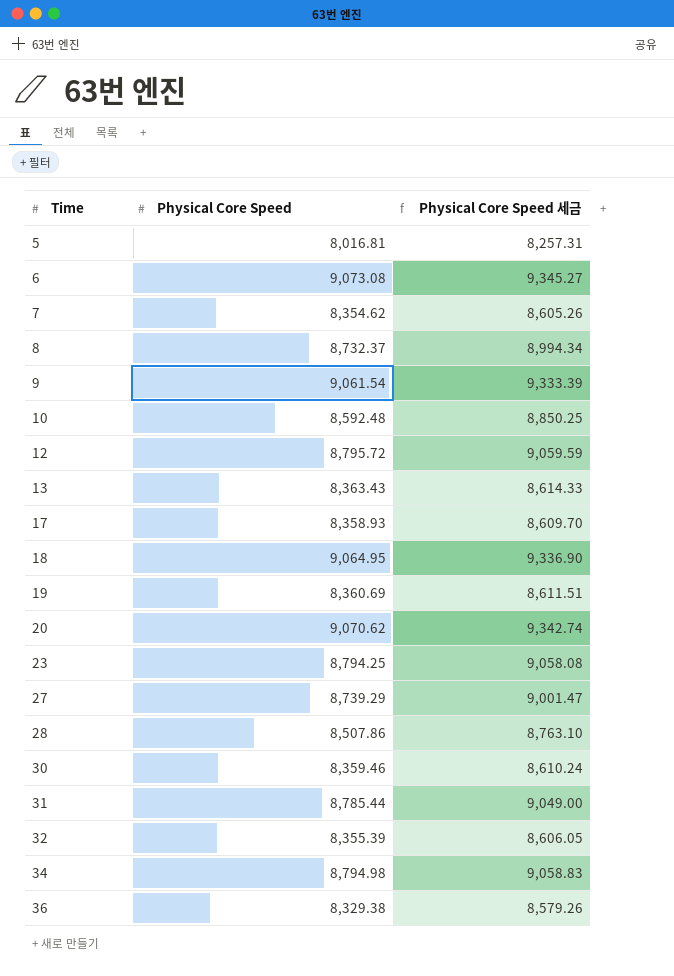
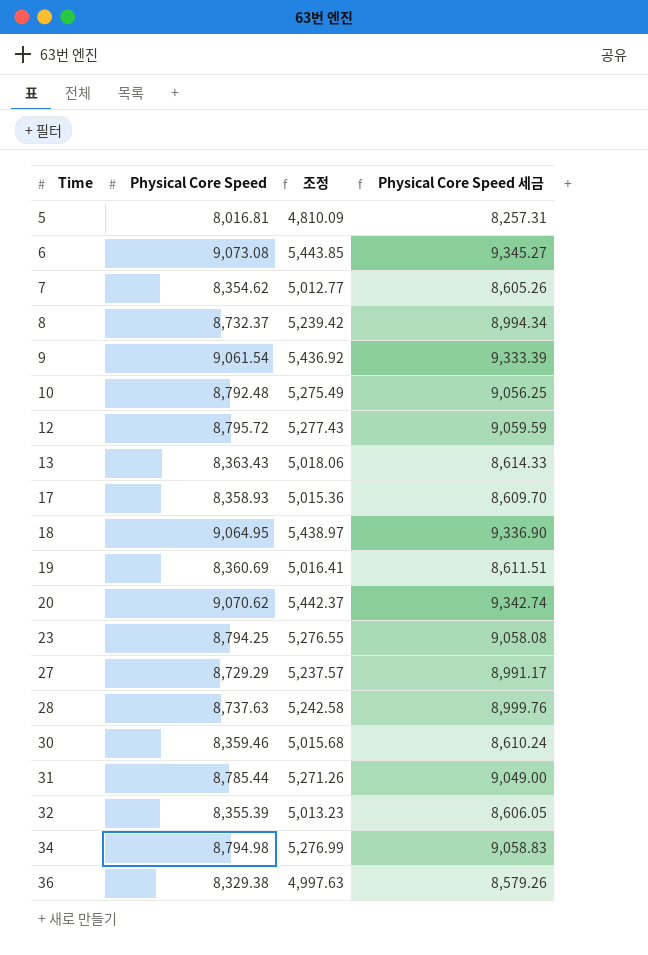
column 조정 | formula: none -> [Physical Core Speed] * 0.6
10 | Physical Core Speed: 8,592.48 -> 8,792.48
10 | Physical Core Speed 세금: 8,850.25 -> 9,056.25
27 | Physical Core Speed: 8,739.29 -> 8,729.29
27 | Physical Core Speed 세금: 9,001.47 -> 8,991.17
28 | Physical Core Speed: 8,507.86 -> 8,737.63
28 | Physical Core Speed 세금: 8,763.10 -> 8,999.76

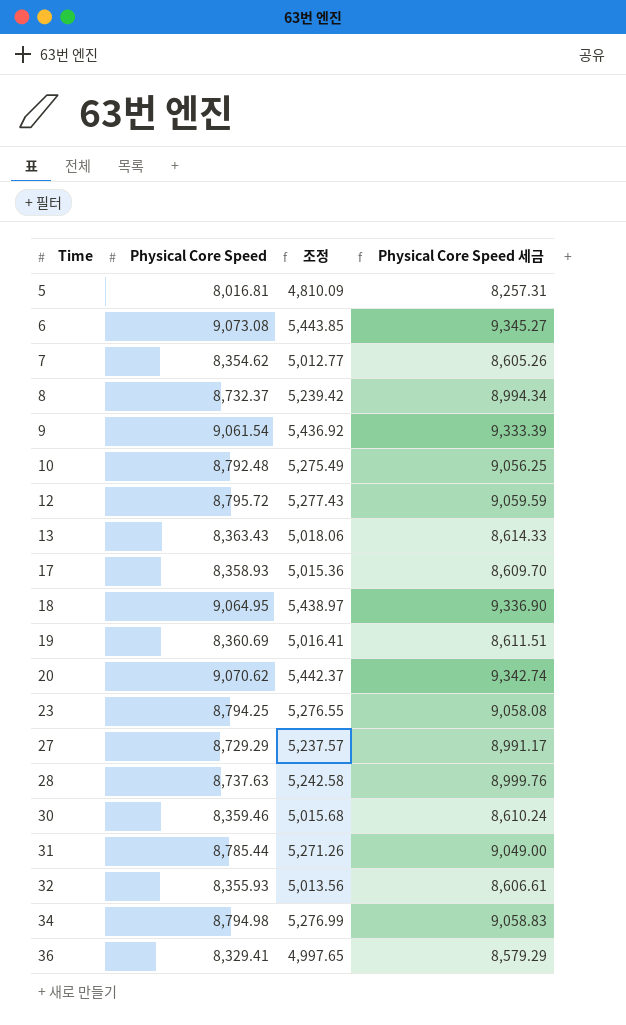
32 | Physical Core Speed: 8,355.39 -> 8,355.93
32 | 조정: 5,013.23 -> 5,013.56
32 | Physical Core Speed 세금: 8,606.05 -> 8,606.61
36 | Physical Core Speed: 8,329.38 -> 8,329.41
36 | 조정: 4,997.63 -> 4,997.65
36 | Physical Core Speed 세금: 8,579.26 -> 8,579.29

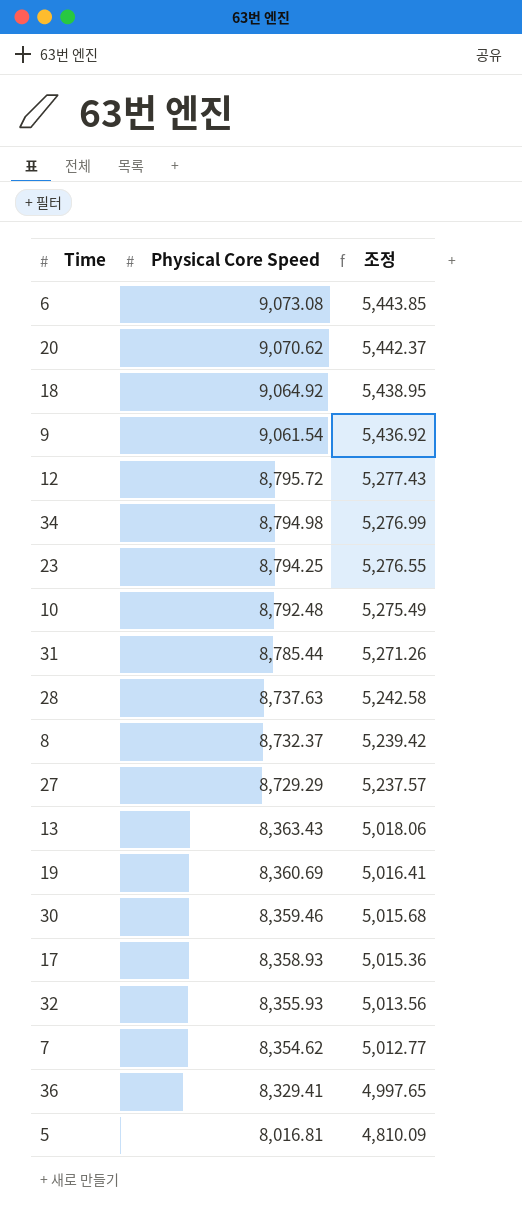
row order: Time ascending -> Physical Core Speed descending
column Physical Core Speed 세금 | formula: [Physical Core Speed] * 1.03 -> none
18 | Physical Core Speed: 9,064.95 -> 9,064.92
18 | 조정: 5,438.97 -> 5,438.95

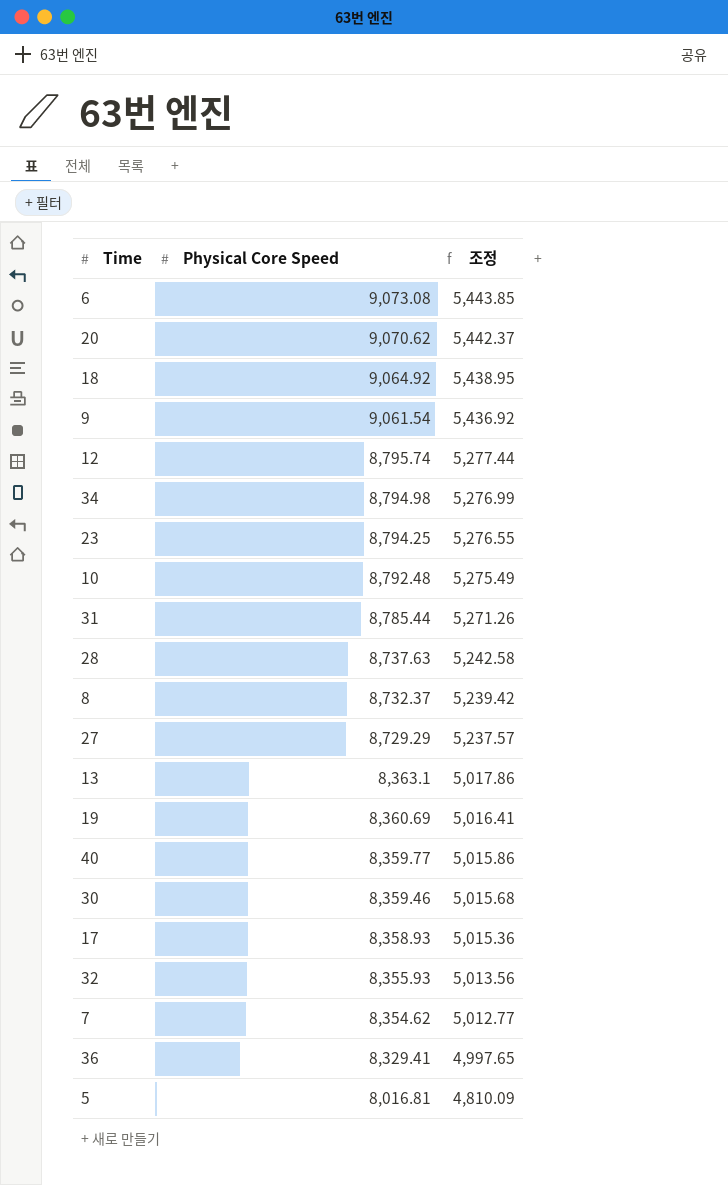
12 | Physical Core Speed: 8,795.72 -> 8,795.74
12 | 조정: 5,277.43 -> 5,277.44
13 | Physical Core Speed: 8,363.43 -> 8,363.1
13 | 조정: 5,018.06 -> 5,017.86
row 40: none -> 8,359.77 | 5,015.86

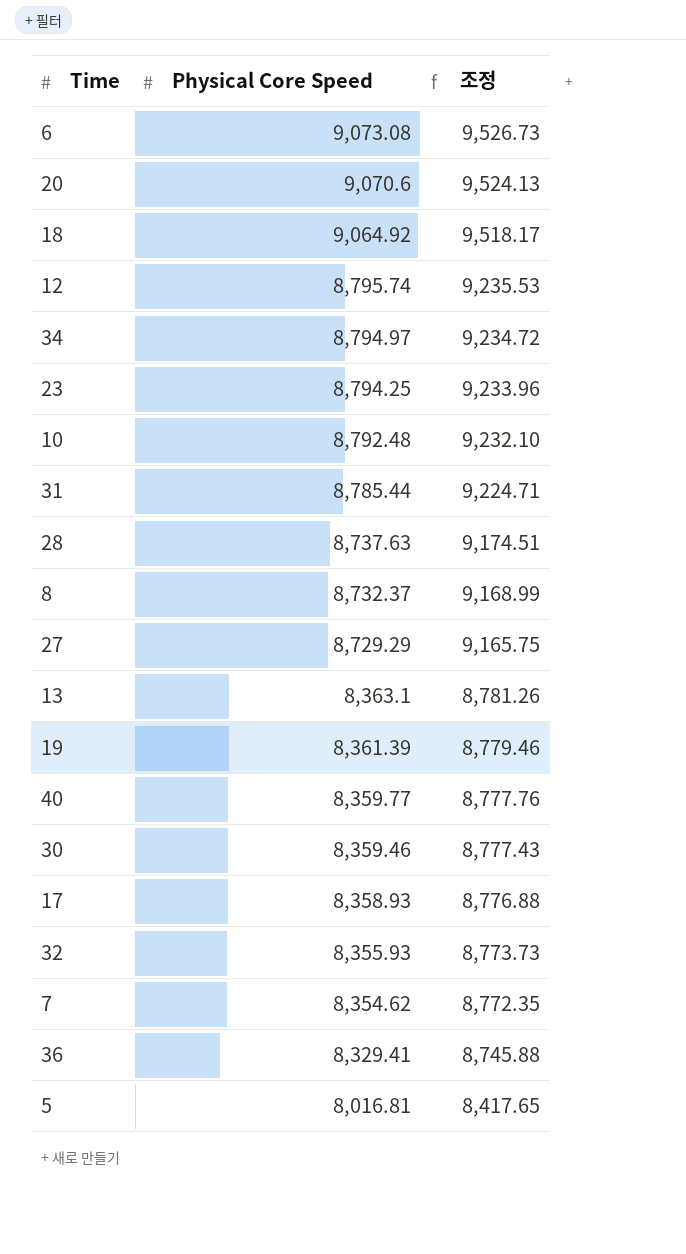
column 조정 | formula: [Physical Core Speed] * 0.6 -> [Physical Core Speed] * 1.05
row 9: 9,061.54 | 5,436.92 -> none
20 | Physical Core Speed: 9,070.62 -> 9,070.6
34 | Physical Core Speed: 8,794.98 -> 8,794.97
19 | Physical Core Speed: 8,360.69 -> 8,361.39

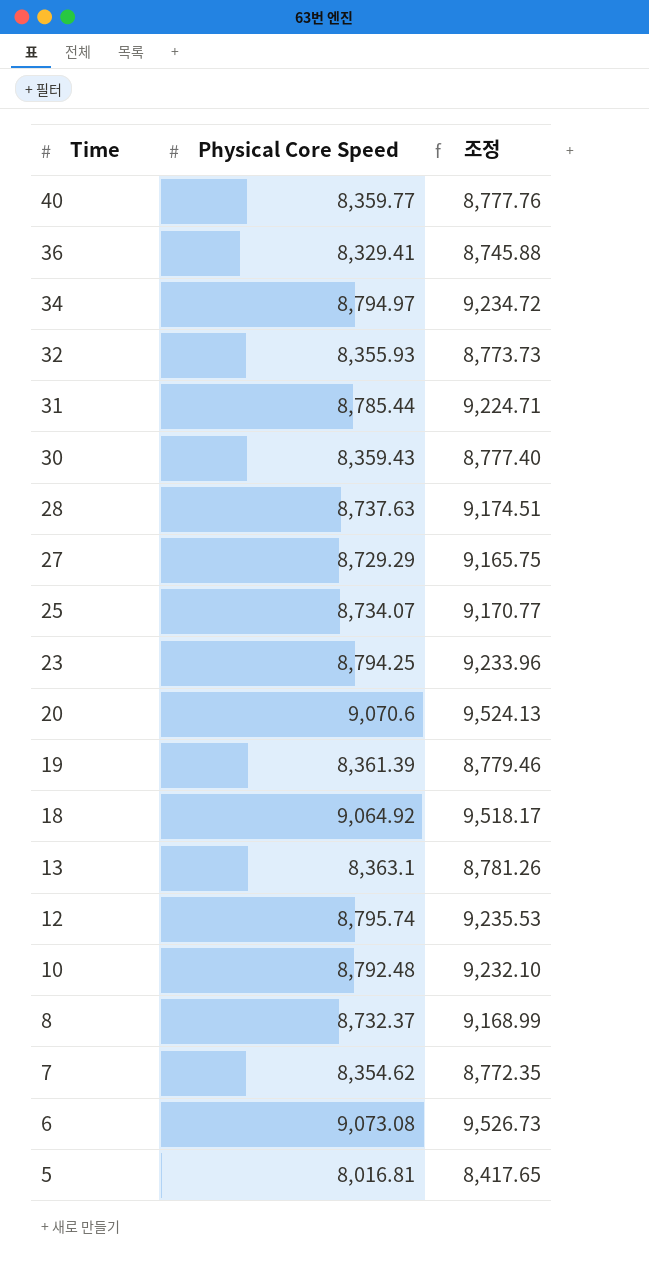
row order: Physical Core Speed descending -> Time descending
row 17: 8,358.93 | 8,776.88 -> none
30 | Physical Core Speed: 8,359.46 -> 8,359.43
30 | 조정: 8,777.43 -> 8,777.40
row 25: none -> 8,734.07 | 9,170.77

